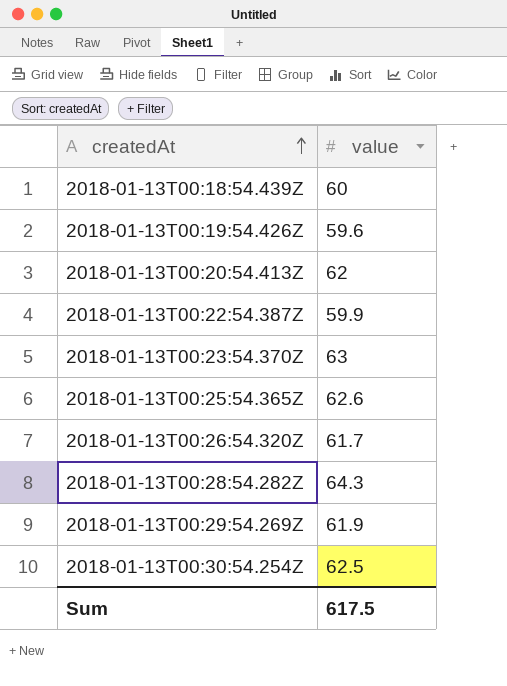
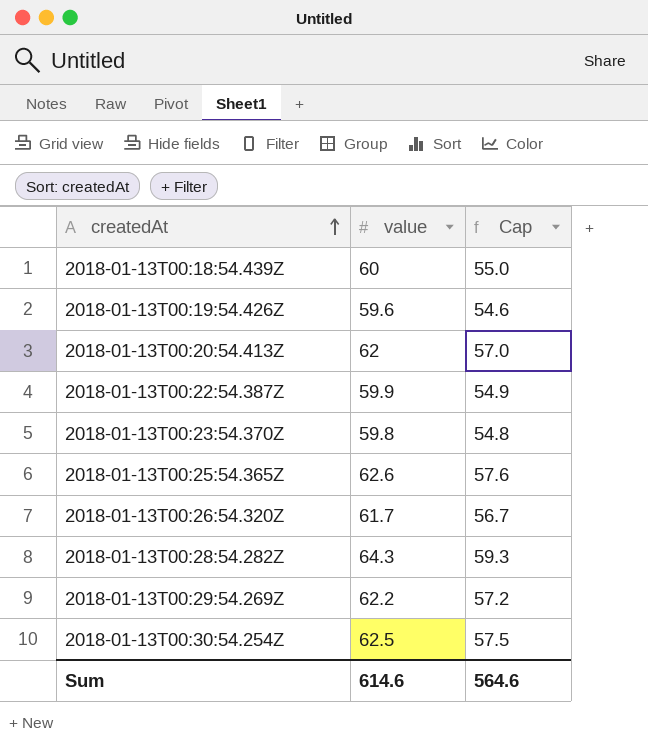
column Cap | formula: none -> [value] - 5
2018-01-13T00:23:54.370Z | value: 63 -> 59.8
2018-01-13T00:29:54.269Z | value: 61.9 -> 62.2
Sum | value: 617.5 -> 614.6

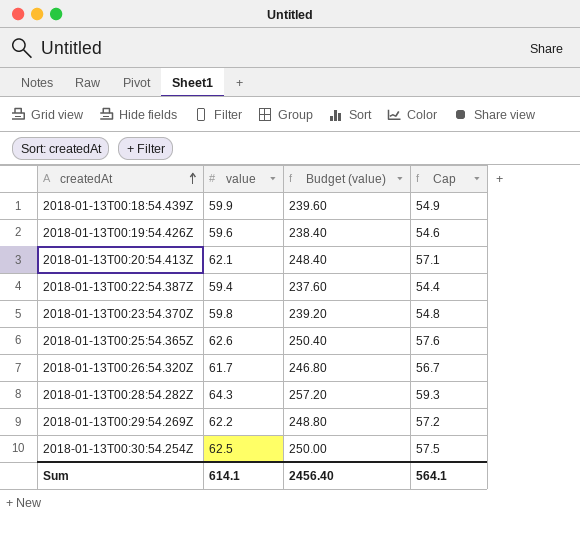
column Budget (value) | formula: none -> [value] * 4
2018-01-13T00:18:54.439Z | value: 60 -> 59.9
2018-01-13T00:18:54.439Z | Cap: 55.0 -> 54.9
2018-01-13T00:20:54.413Z | value: 62 -> 62.1
2018-01-13T00:20:54.413Z | Cap: 57.0 -> 57.1
2018-01-13T00:22:54.387Z | value: 59.9 -> 59.4
2018-01-13T00:22:54.387Z | Cap: 54.9 -> 54.4
Sum | value: 614.6 -> 614.1
Sum | Cap: 564.6 -> 564.1

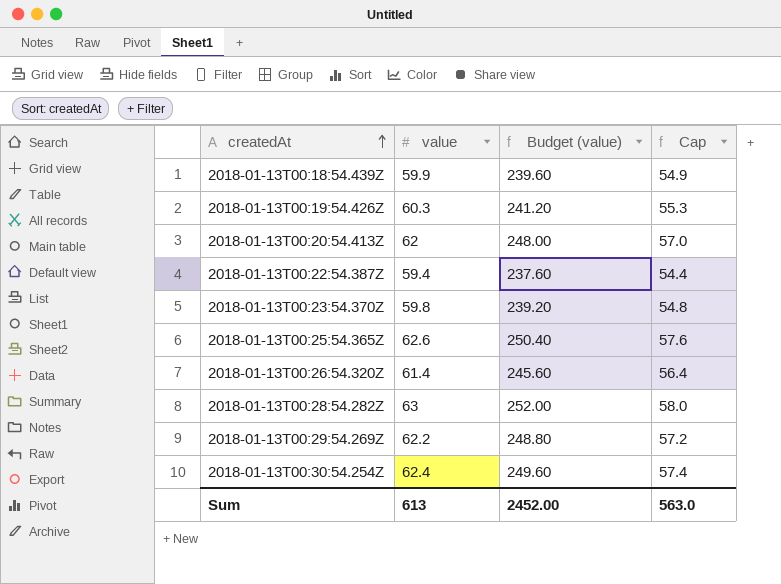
2018-01-13T00:19:54.426Z | value: 59.6 -> 60.3
2018-01-13T00:19:54.426Z | Budget (value): 238.40 -> 241.20
2018-01-13T00:19:54.426Z | Cap: 54.6 -> 55.3
2018-01-13T00:20:54.413Z | value: 62.1 -> 62
2018-01-13T00:20:54.413Z | Budget (value): 248.40 -> 248.00
2018-01-13T00:20:54.413Z | Cap: 57.1 -> 57.0
2018-01-13T00:26:54.320Z | value: 61.7 -> 61.4
2018-01-13T00:26:54.320Z | Budget (value): 246.80 -> 245.60
2018-01-13T00:26:54.320Z | Cap: 56.7 -> 56.4
2018-01-13T00:28:54.282Z | value: 64.3 -> 63
2018-01-13T00:28:54.282Z | Budget (value): 257.20 -> 252.00
2018-01-13T00:28:54.282Z | Cap: 59.3 -> 58.0
2018-01-13T00:30:54.254Z | value: 62.5 -> 62.4
2018-01-13T00:30:54.254Z | Budget (value): 250.00 -> 249.60
2018-01-13T00:30:54.254Z | Cap: 57.5 -> 57.4
Sum | value: 614.1 -> 613
Sum | Budget (value): 2456.40 -> 2452.00
Sum | Cap: 564.1 -> 563.0

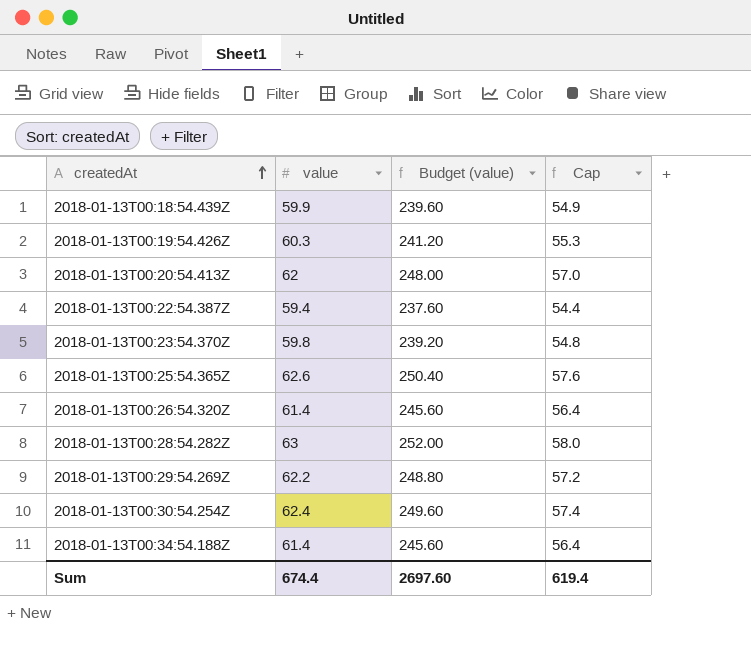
row 2018-01-13T00:34:54.188Z: none -> 61.4 | 245.60 | 56.4
Sum | value: 613 -> 674.4
Sum | Budget (value): 2452.00 -> 2697.60
Sum | Cap: 563.0 -> 619.4

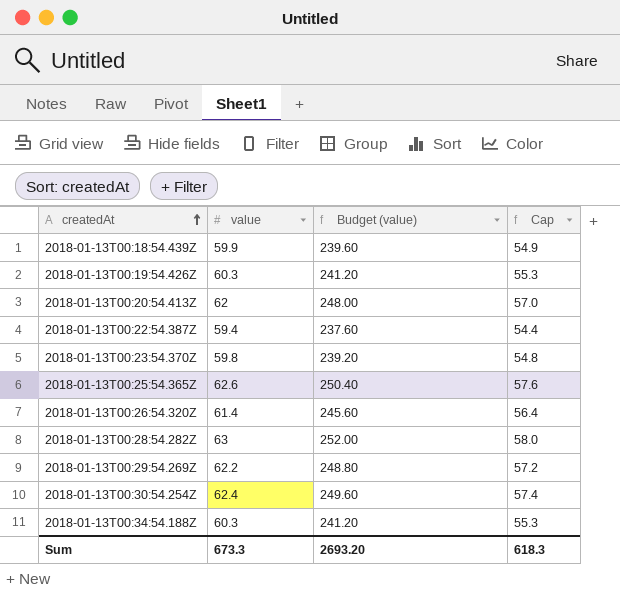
2018-01-13T00:34:54.188Z | value: 61.4 -> 60.3
2018-01-13T00:34:54.188Z | Budget (value): 245.60 -> 241.20
2018-01-13T00:34:54.188Z | Cap: 56.4 -> 55.3
Sum | value: 674.4 -> 673.3
Sum | Budget (value): 2697.60 -> 2693.20
Sum | Cap: 619.4 -> 618.3

